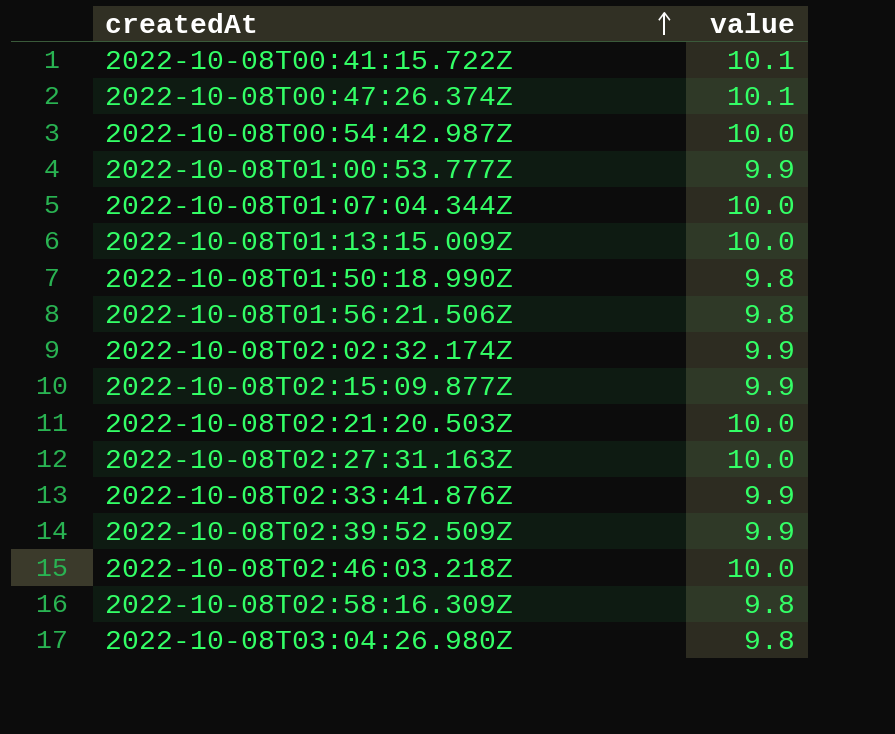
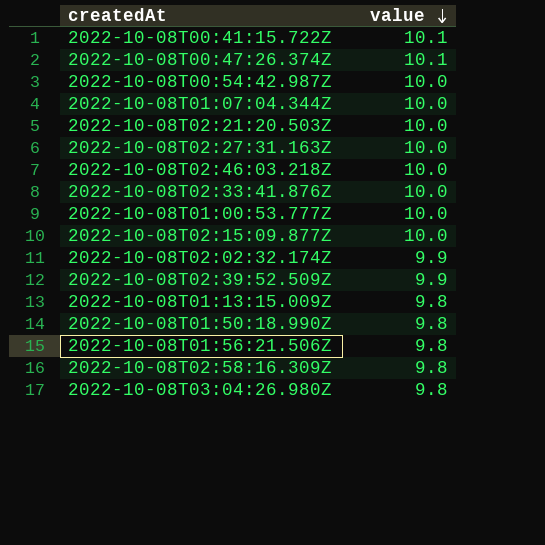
row order: createdAt ascending -> value descending
2022-10-08T02:33:41.876Z | value: 9.9 -> 10.0
2022-10-08T01:00:53.777Z | value: 9.9 -> 10.0
2022-10-08T02:15:09.877Z | value: 9.9 -> 10.0
2022-10-08T01:13:15.009Z | value: 10.0 -> 9.8

